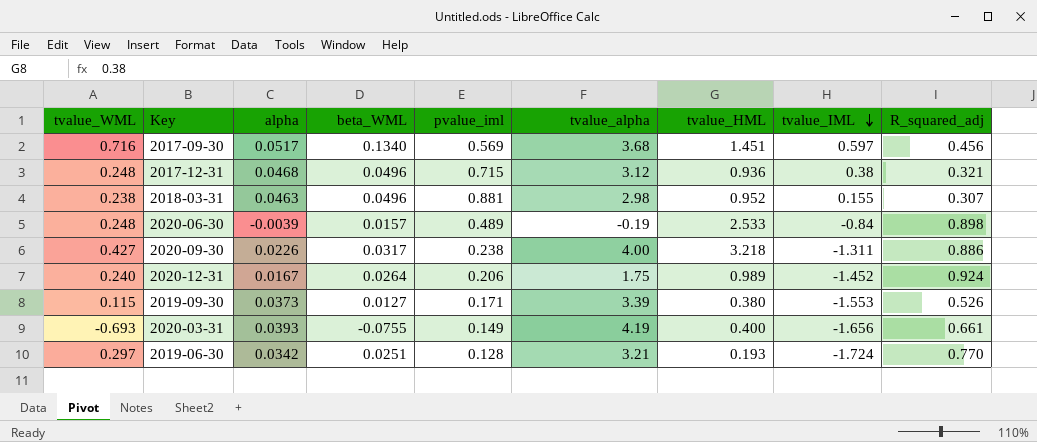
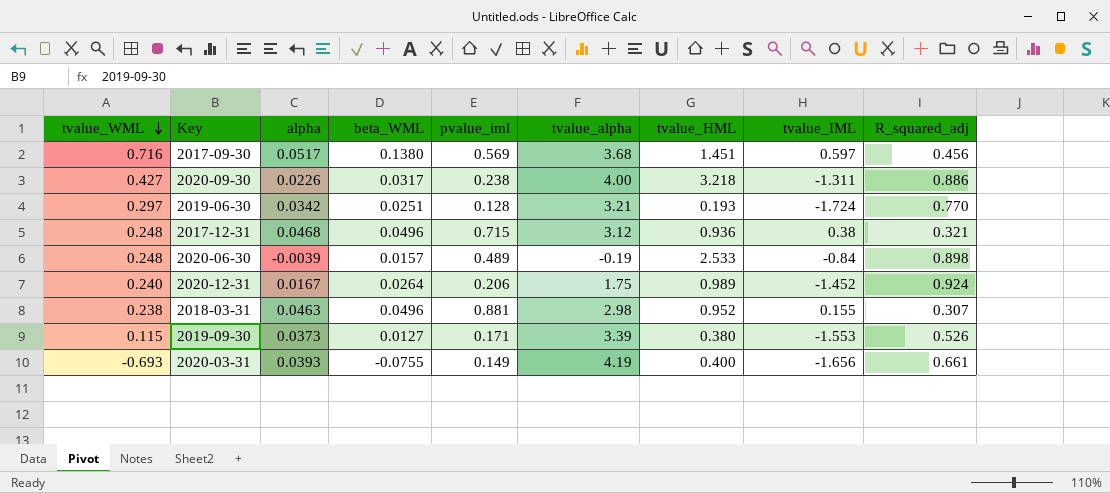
row order: tvalue_IML descending -> tvalue_WML descending
2017-09-30 | beta_WML: 0.1340 -> 0.1380

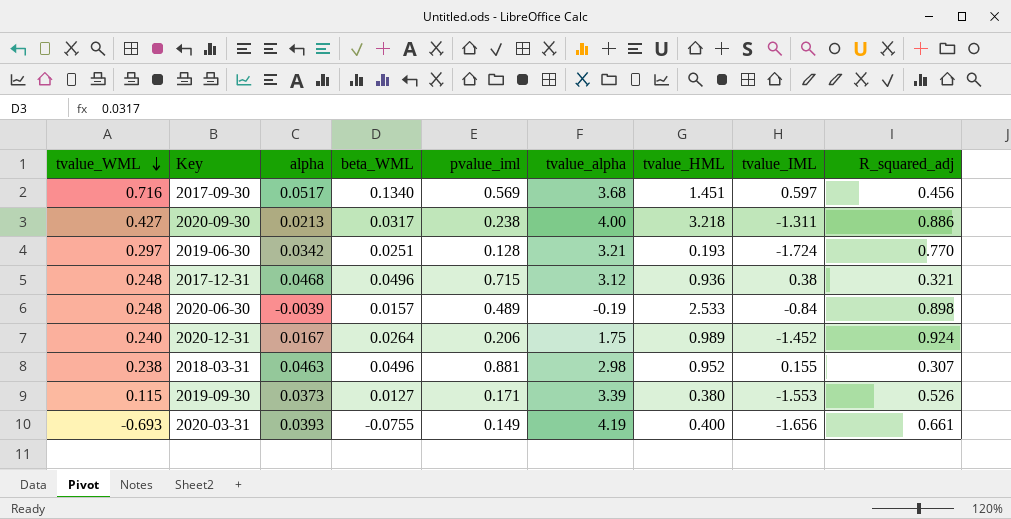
2017-09-30 | beta_WML: 0.1380 -> 0.1340
2020-09-30 | alpha: 0.0226 -> 0.0213

